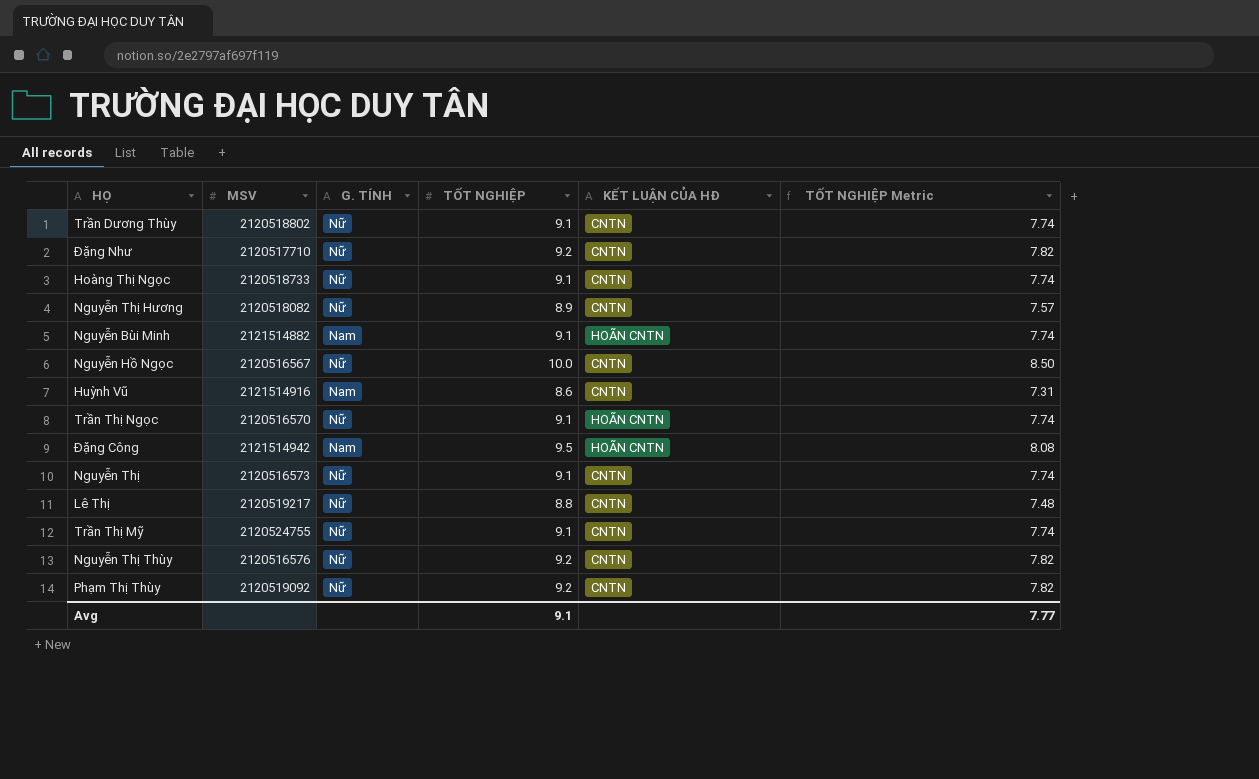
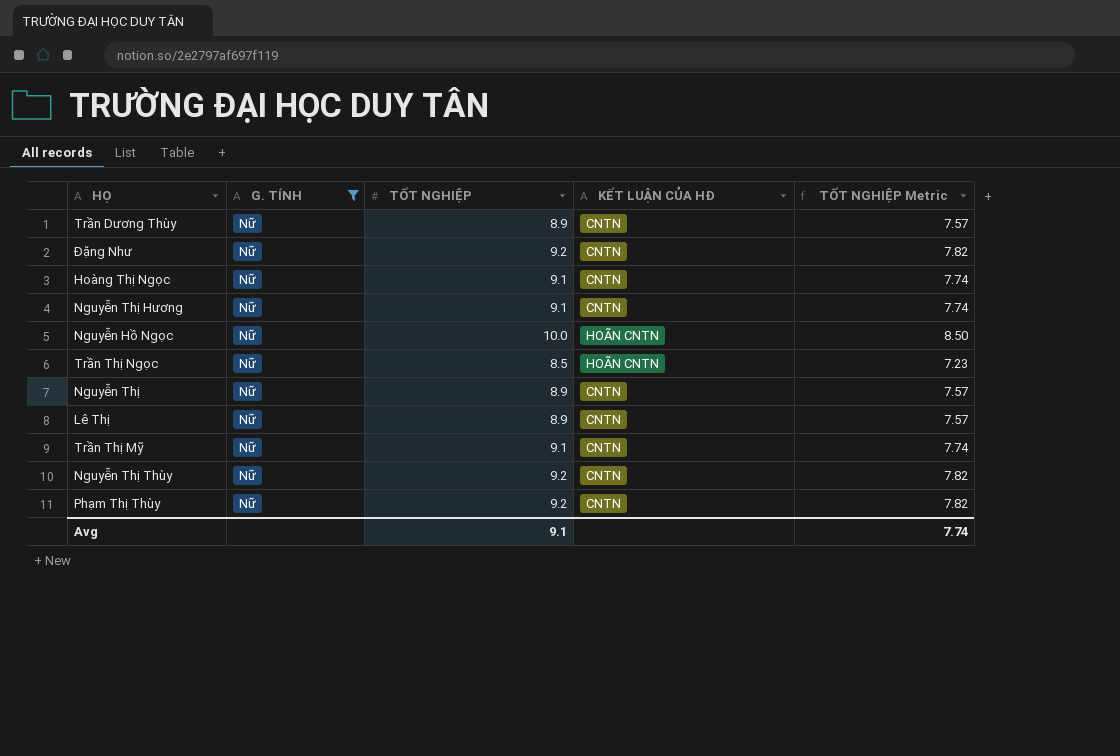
filter: none -> G. TÍNH = Nữ
column MSV | position: 2 -> none
Trần Dương Thùy | TỐT NGHIỆP: 9.1 -> 8.9
Trần Dương Thùy | TỐT NGHIỆP Metric: 7.74 -> 7.57
Nguyễn Thị Hương | TỐT NGHIỆP: 8.9 -> 9.1
Nguyễn Thị Hương | TỐT NGHIỆP Metric: 7.57 -> 7.74
Nguyễn Hồ Ngọc | KẾT LUẬN CỦA HĐ: CNTN -> HOÃN CNTN
Trần Thị Ngọc | TỐT NGHIỆP: 9.1 -> 8.5
Trần Thị Ngọc | TỐT NGHIỆP Metric: 7.74 -> 7.23
Nguyễn Thị | TỐT NGHIỆP: 9.1 -> 8.9
Nguyễn Thị | TỐT NGHIỆP Metric: 7.74 -> 7.57
Lê Thị | TỐT NGHIỆP: 8.8 -> 8.9
Lê Thị | TỐT NGHIỆP Metric: 7.48 -> 7.57
Avg | TỐT NGHIỆP Metric: 7.77 -> 7.74

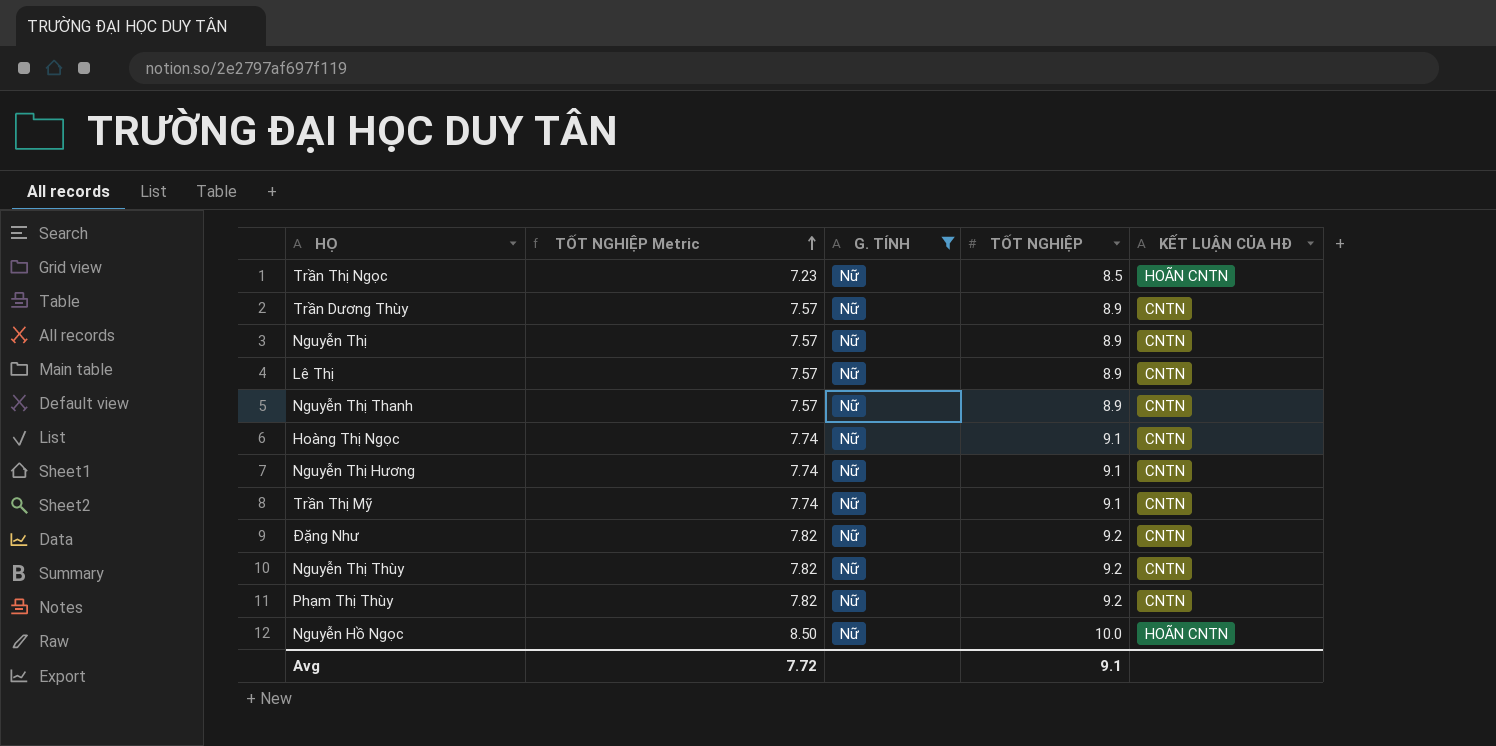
row order: none -> TỐT NGHIỆP Metric ascending
column TỐT NGHIỆP Metric | position: 5 -> 2
row Nguyễn Thị Thanh: none -> 7.57 | Nữ | 8.9 | CNTN
Avg | TỐT NGHIỆP Metric: 7.74 -> 7.72

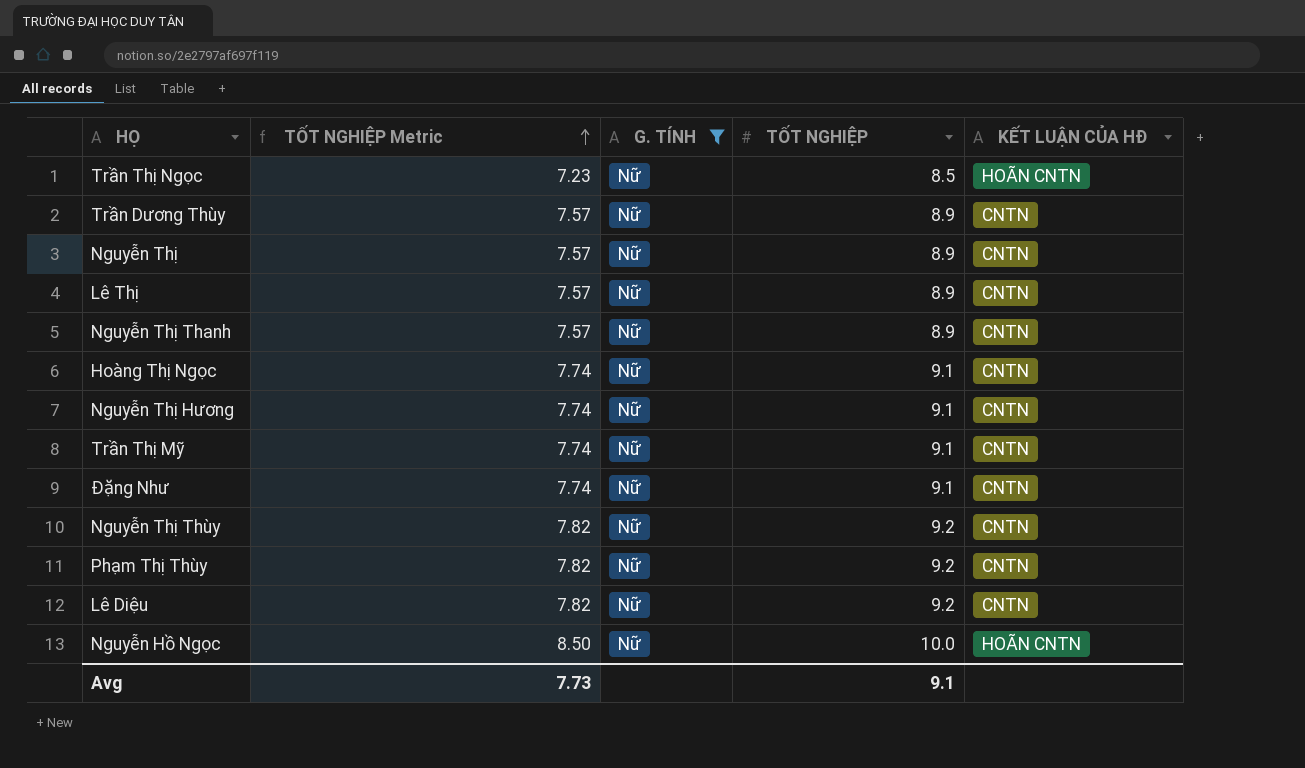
Đặng Như | TỐT NGHIỆP Metric: 7.82 -> 7.74
Đặng Như | TỐT NGHIỆP: 9.2 -> 9.1
row Lê Diệu: none -> 7.82 | Nữ | 9.2 | CNTN
Avg | TỐT NGHIỆP Metric: 7.72 -> 7.73

